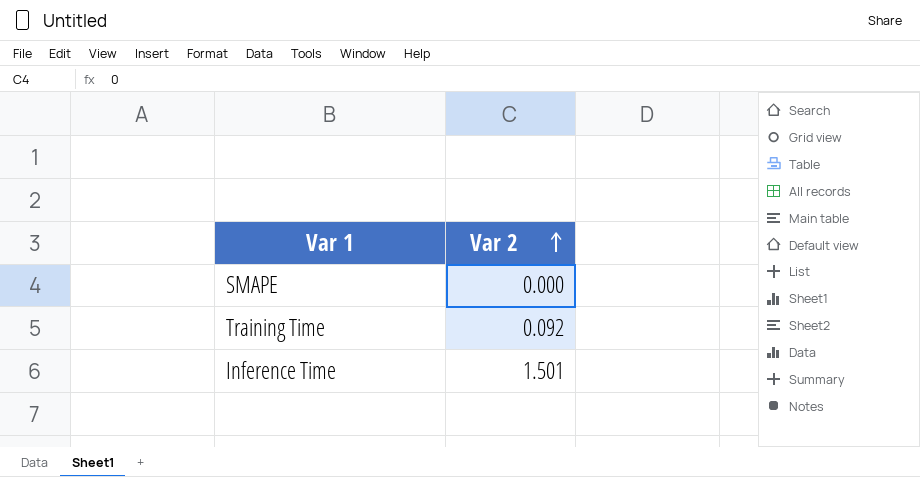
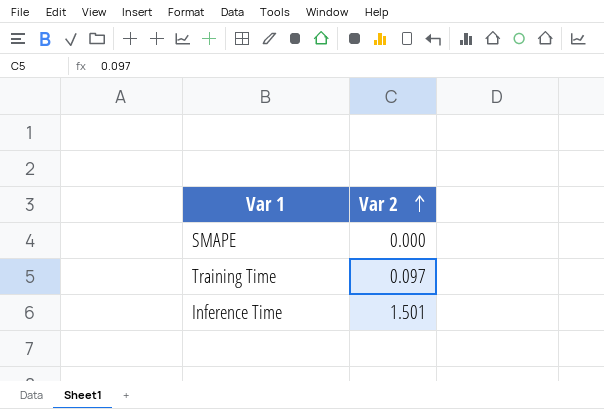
Training Time | Var 2: 0.092 -> 0.097

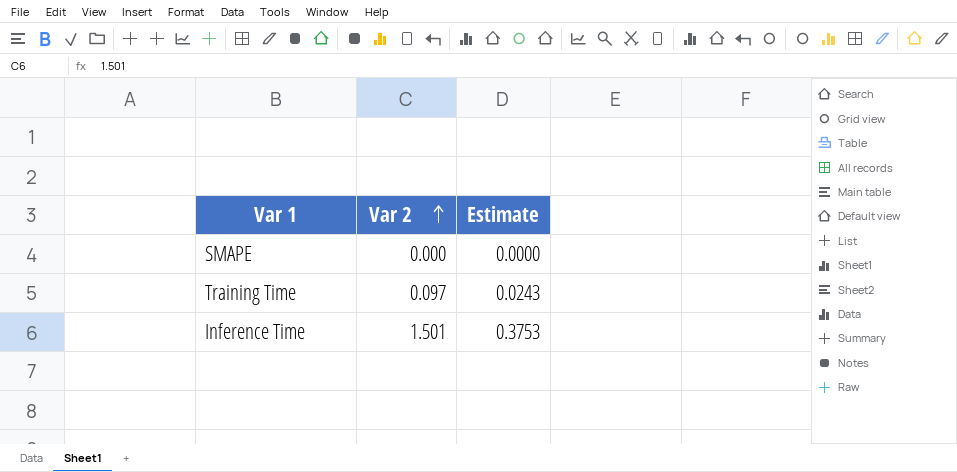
column Estimate | formula: none -> [Var 2] * 0.25

